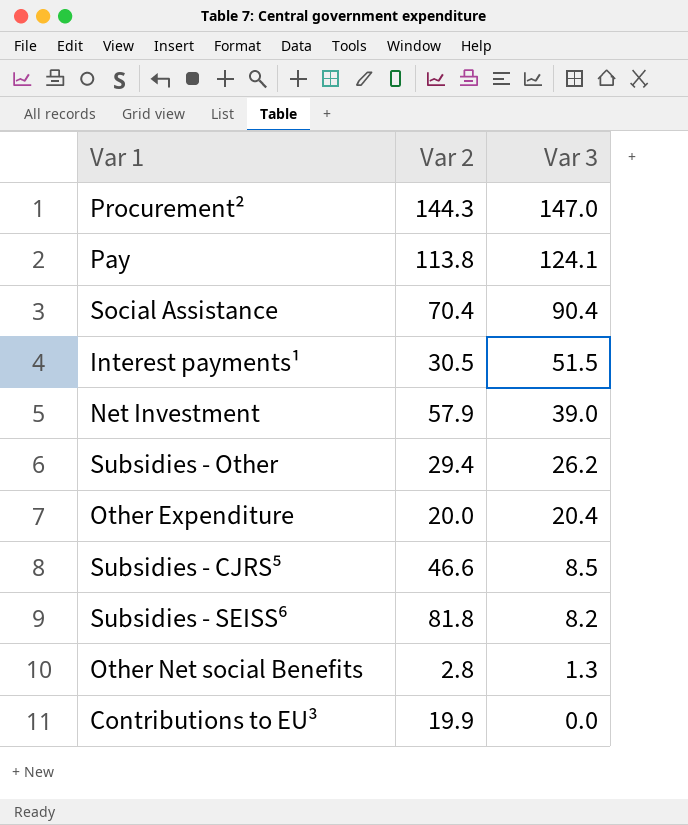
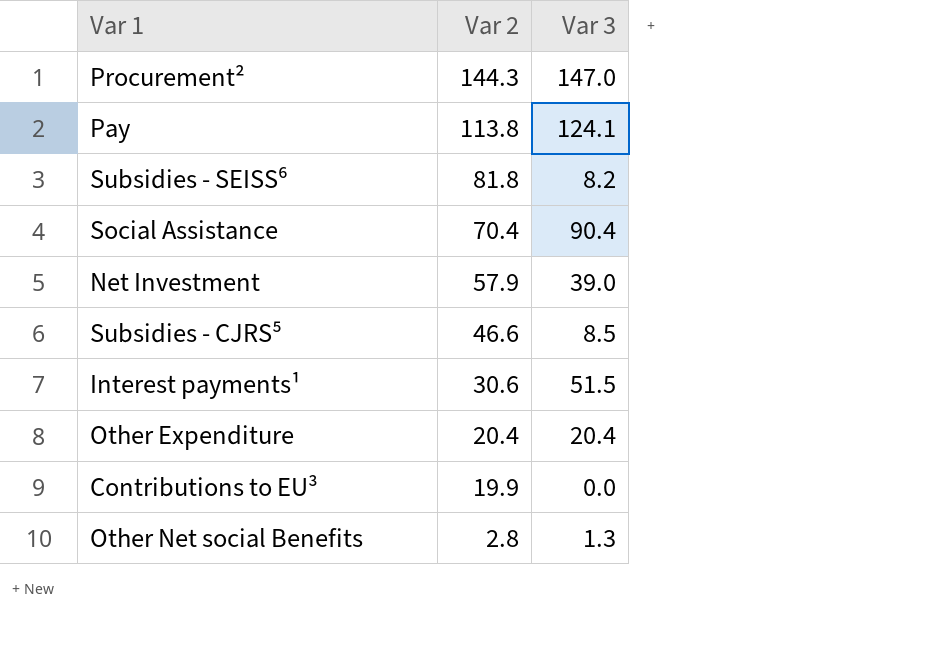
row order: Var 3 descending -> Var 2 descending
row Subsidies - Other: 29.4 | 26.2 -> none
Interest payments¹ | Var 2: 30.5 -> 30.6
Other Expenditure | Var 2: 20.0 -> 20.4

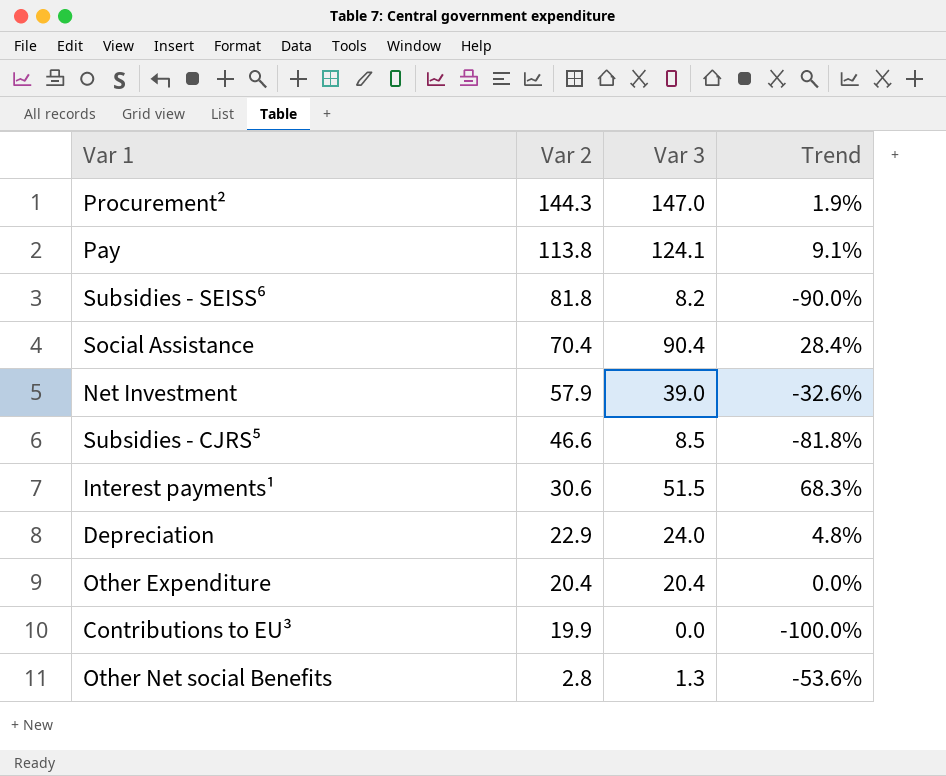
column Trend | formula: none -> ([Var 3] - [Var 2]) / [Var 2]
row Depreciation: none -> 22.9 | 24.0 | 4.8%

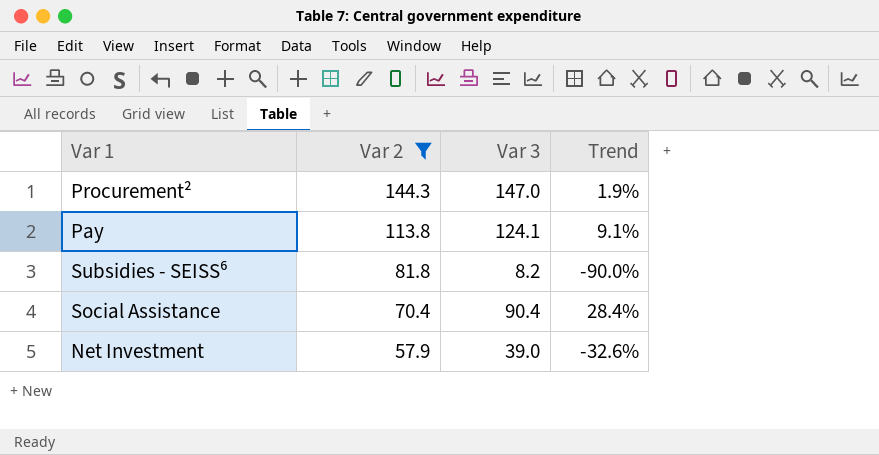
filter: none -> Var 2 >= 57.9

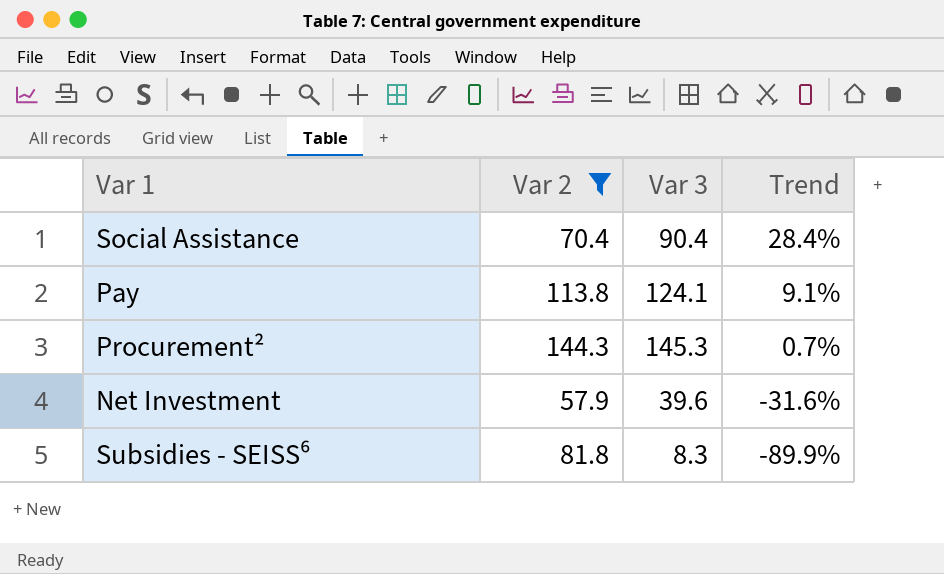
row order: Var 2 descending -> Trend descending
Procurement² | Var 3: 147.0 -> 145.3
Procurement² | Trend: 1.9% -> 0.7%
Net Investment | Var 3: 39.0 -> 39.6
Net Investment | Trend: -32.6% -> -31.6%
Subsidies - SEISS⁶ | Var 3: 8.2 -> 8.3
Subsidies - SEISS⁶ | Trend: -90.0% -> -89.9%

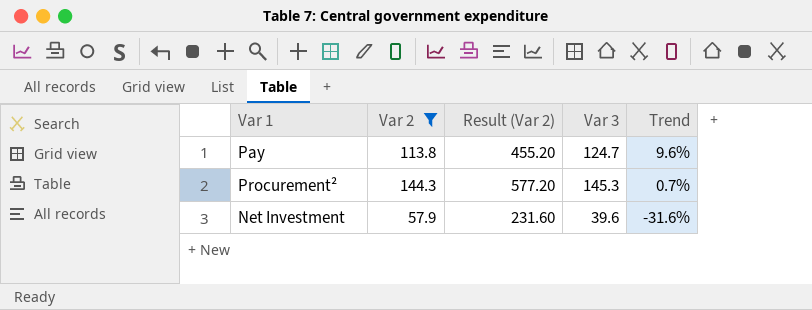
column Result (Var 2) | formula: none -> [Var 2] * 4
row Social Assistance: 70.4 | 90.4 | 28.4% -> none
row Subsidies - SEISS⁶: 81.8 | 8.3 | -89.9% -> none
Pay | Var 3: 124.1 -> 124.7
Pay | Trend: 9.1% -> 9.6%

